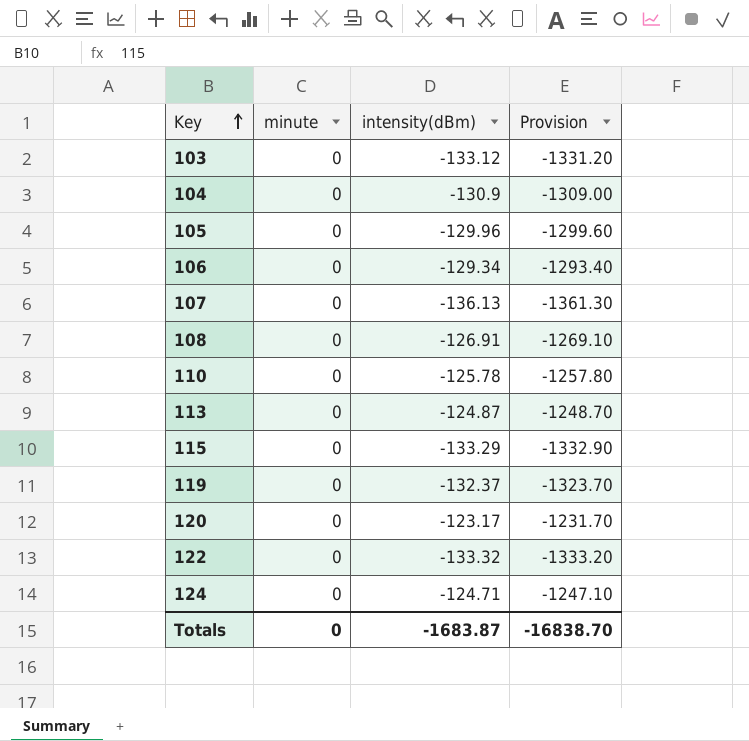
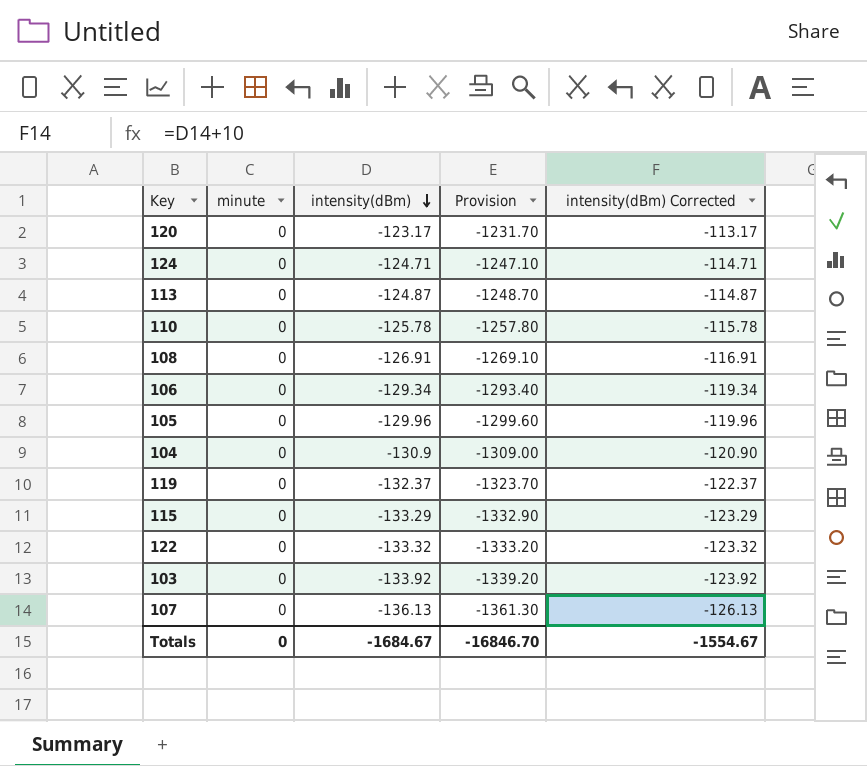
row order: Key ascending -> intensity(dBm) descending
column intensity(dBm) Corrected | formula: none -> [intensity(dBm)] + 10
103 | intensity(dBm): -133.12 -> -133.92
103 | Provision: -1331.20 -> -1339.20
Totals | intensity(dBm): -1683.87 -> -1684.67
Totals | Provision: -16838.70 -> -16846.70

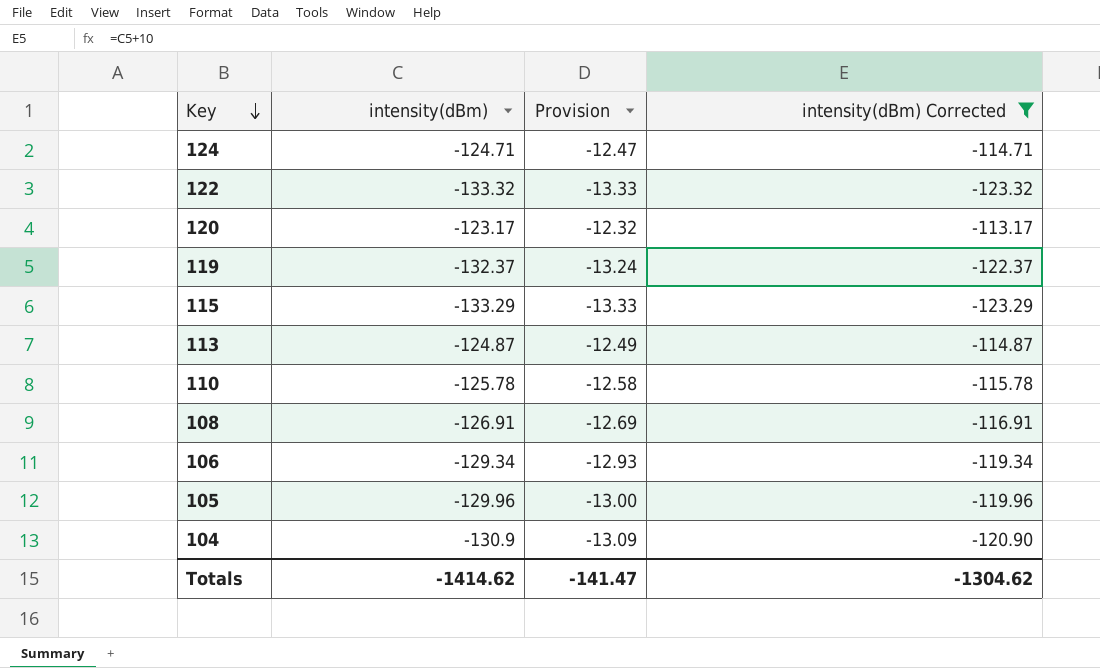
filter: none -> intensity(dBm) Corrected >= -123.32
row order: intensity(dBm) descending -> Key descending
column minute | position: 2 -> none
column Provision | formula: [intensity(dBm)] * 10 -> [intensity(dBm)] * 0.1
Totals | intensity(dBm): -1684.67 -> -1414.62
Totals | Provision: -16846.70 -> -141.47
Totals | intensity(dBm) Corrected: -1554.67 -> -1304.62

